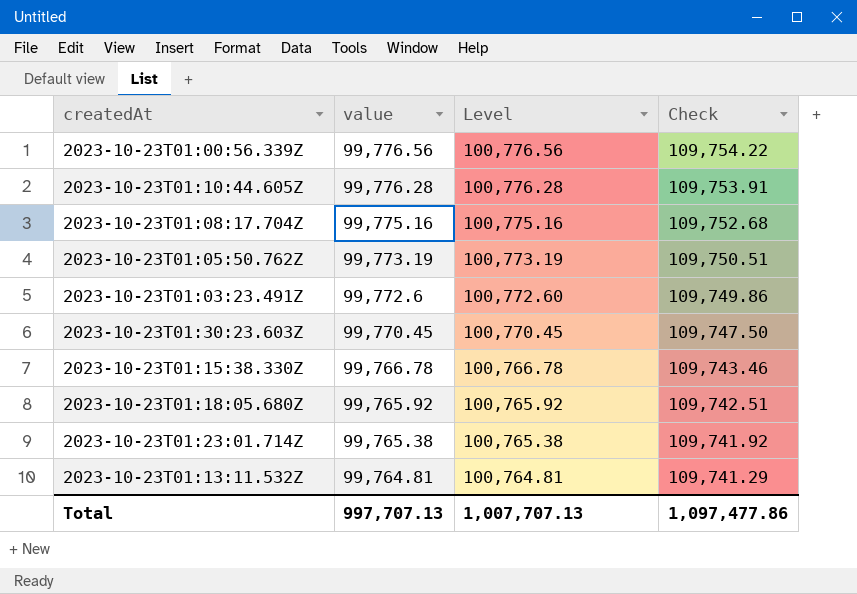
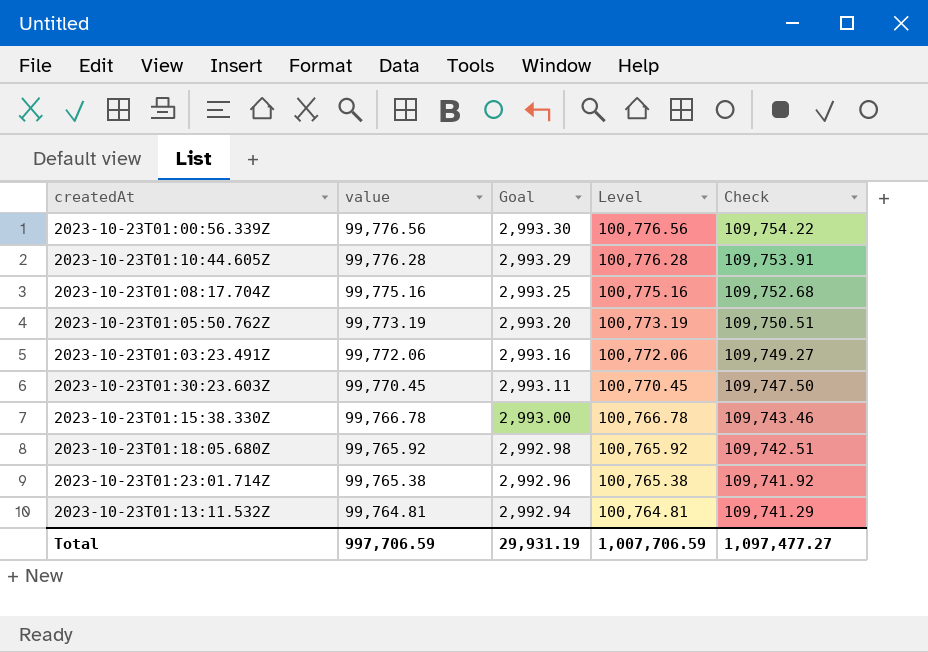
column Goal | formula: none -> [value] * 0.03
2023-10-23T01:03:23.491Z | value: 99,772.6 -> 99,772.06
2023-10-23T01:03:23.491Z | Level: 100,772.60 -> 100,772.06
2023-10-23T01:03:23.491Z | Check: 109,749.86 -> 109,749.27
Total | value: 997,707.13 -> 997,706.59
Total | Level: 1,007,707.13 -> 1,007,706.59
Total | Check: 1,097,477.86 -> 1,097,477.27

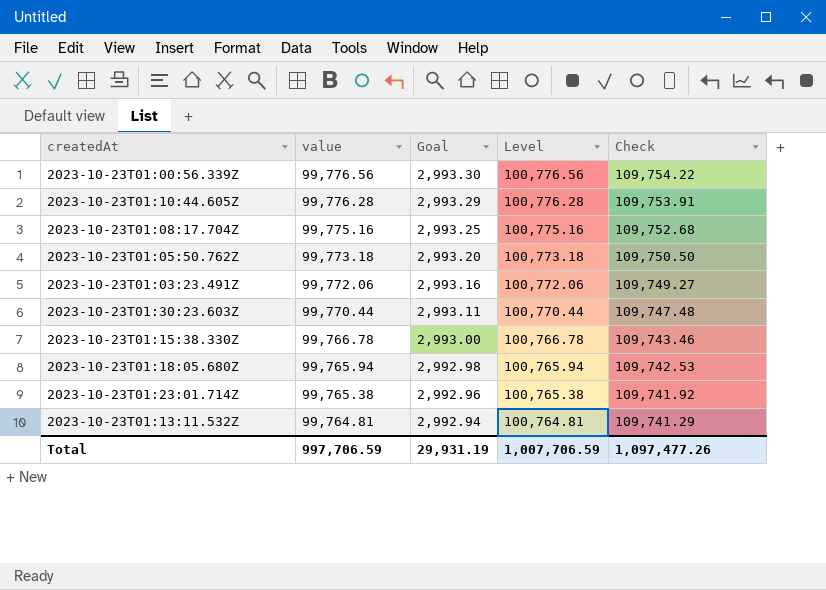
2023-10-23T01:05:50.762Z | value: 99,773.19 -> 99,773.18
2023-10-23T01:05:50.762Z | Level: 100,773.19 -> 100,773.18
2023-10-23T01:05:50.762Z | Check: 109,750.51 -> 109,750.50
2023-10-23T01:30:23.603Z | value: 99,770.45 -> 99,770.44
2023-10-23T01:30:23.603Z | Level: 100,770.45 -> 100,770.44
2023-10-23T01:30:23.603Z | Check: 109,747.50 -> 109,747.48
2023-10-23T01:18:05.680Z | value: 99,765.92 -> 99,765.94
2023-10-23T01:18:05.680Z | Level: 100,765.92 -> 100,765.94
2023-10-23T01:18:05.680Z | Check: 109,742.51 -> 109,742.53
Total | Check: 1,097,477.27 -> 1,097,477.26

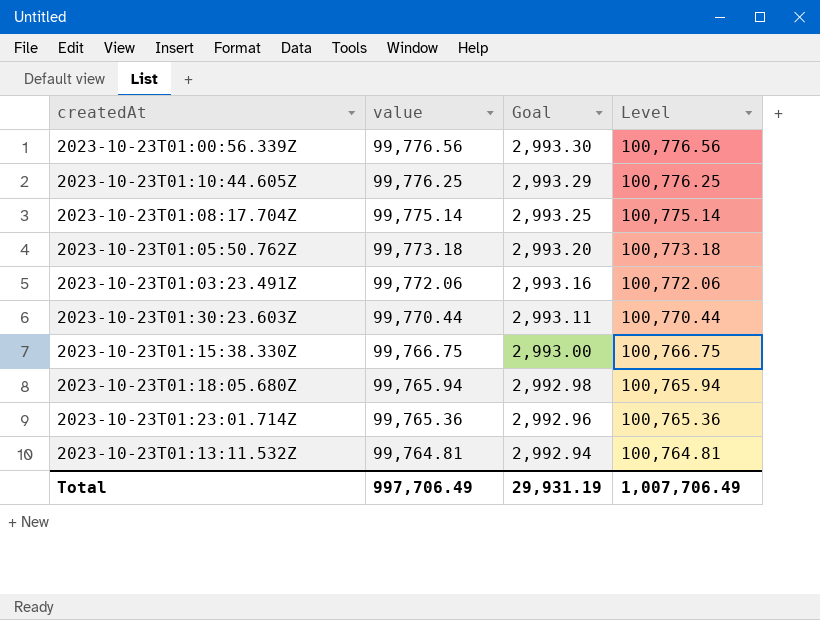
column Check | formula: [value] * 1.1 -> none
2023-10-23T01:10:44.605Z | value: 99,776.28 -> 99,776.25
2023-10-23T01:10:44.605Z | Level: 100,776.28 -> 100,776.25
2023-10-23T01:08:17.704Z | value: 99,775.16 -> 99,775.14
2023-10-23T01:08:17.704Z | Level: 100,775.16 -> 100,775.14
2023-10-23T01:15:38.330Z | value: 99,766.78 -> 99,766.75
2023-10-23T01:15:38.330Z | Level: 100,766.78 -> 100,766.75
2023-10-23T01:23:01.714Z | value: 99,765.38 -> 99,765.36
2023-10-23T01:23:01.714Z | Level: 100,765.38 -> 100,765.36
Total | value: 997,706.59 -> 997,706.49
Total | Level: 1,007,706.59 -> 1,007,706.49

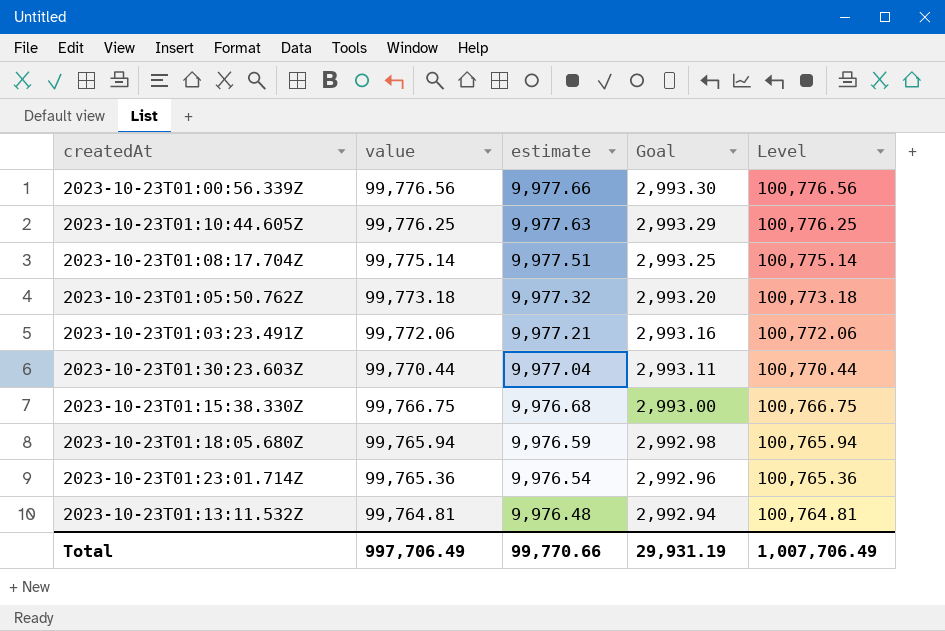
column estimate | formula: none -> [value] * 0.1

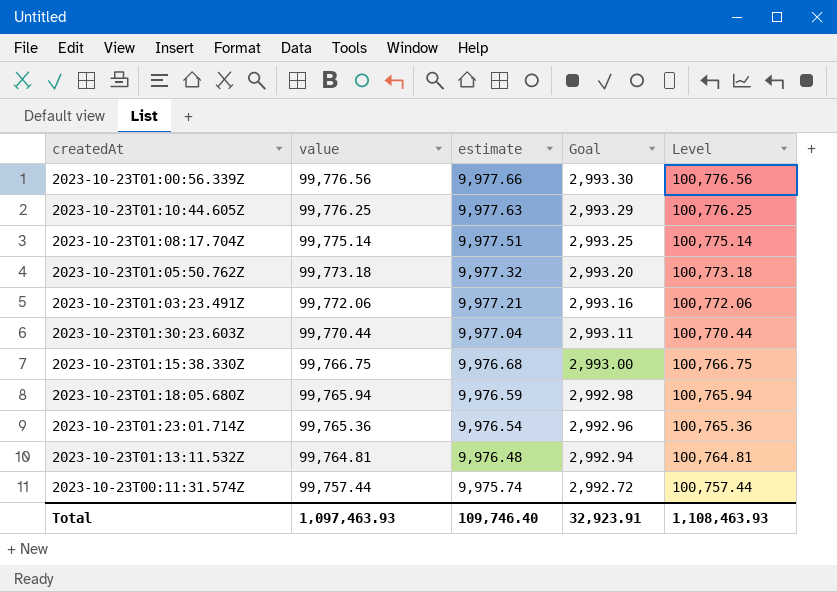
row 2023-10-23T00:11:31.574Z: none -> 99,757.44 | 9,975.74 | 2,992.72 | 100,757.44
Total | value: 997,706.49 -> 1,097,463.93
Total | estimate: 99,770.66 -> 109,746.40
Total | Goal: 29,931.19 -> 32,923.91
Total | Level: 1,007,706.49 -> 1,108,463.93

